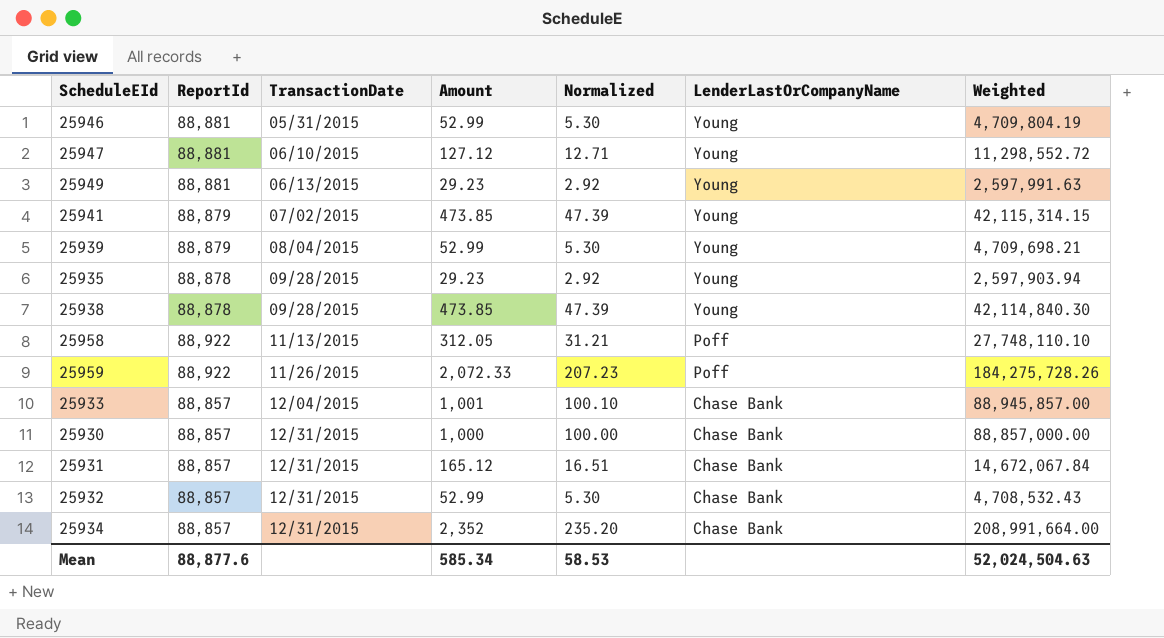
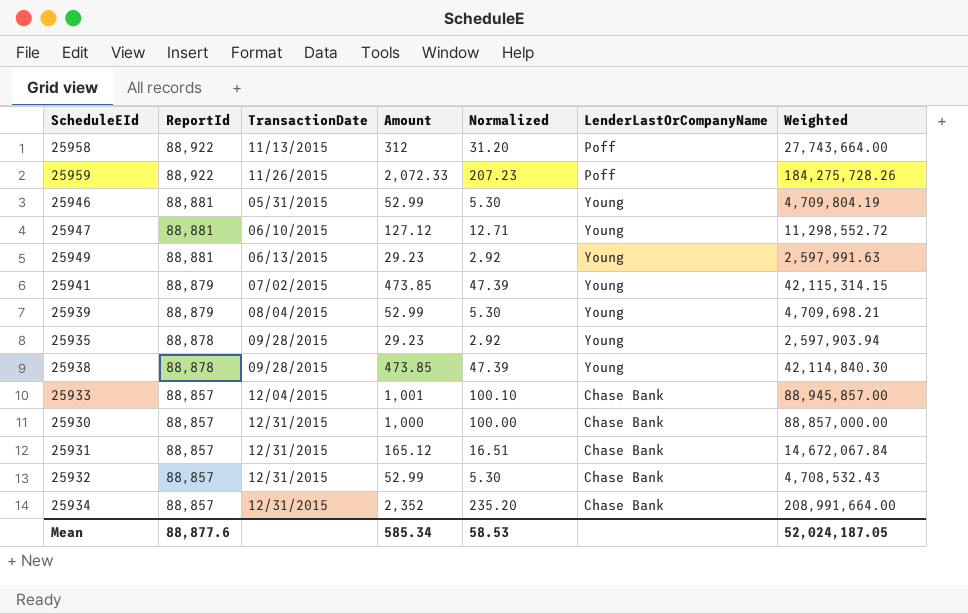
row order: TransactionDate ascending -> ReportId descending
25958 | Amount: 312.05 -> 312
25958 | Normalized: 31.21 -> 31.20
25958 | Weighted: 27,748,110.10 -> 27,743,664.00
Mean | Weighted: 52,024,504.63 -> 52,024,187.05

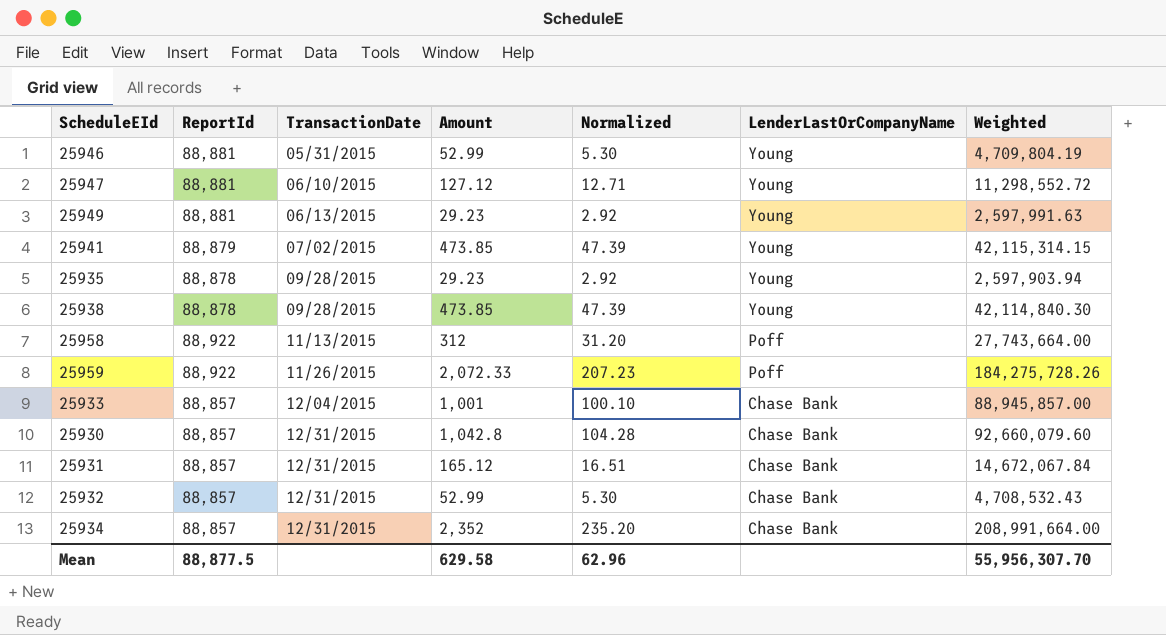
row order: ReportId descending -> TransactionDate ascending
row 25939: 88,879 | 08/04/2015 | 52.99 | 5.30 | Young | 4,709,698.21 -> none
25930 | Amount: 1,000 -> 1,042.8
25930 | Normalized: 100.00 -> 104.28
25930 | Weighted: 88,857,000.00 -> 92,660,079.60
Mean | ReportId: 88,877.6 -> 88,877.5
Mean | Amount: 585.34 -> 629.58
Mean | Normalized: 58.53 -> 62.96
Mean | Weighted: 52,024,187.05 -> 55,956,307.70

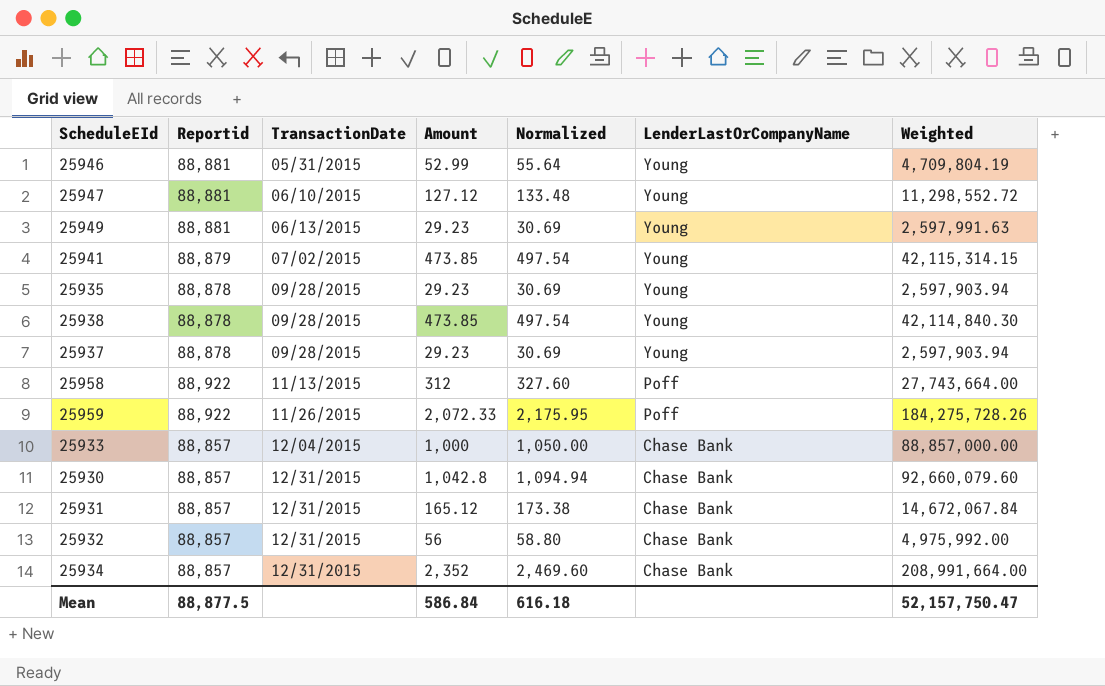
column name: ReportId -> Reportid
column Normalized | formula: [Amount] * 0.1 -> [Amount] * 1.05
row 25937: none -> 88,878 | 09/28/2015 | 29.23 | 30.69 | Young | 2,597,903.94
25933 | Amount: 1,001 -> 1,000
25933 | Weighted: 88,945,857.00 -> 88,857,000.00
25932 | Amount: 52.99 -> 56
25932 | Weighted: 4,708,532.43 -> 4,975,992.00
Mean | Amount: 629.58 -> 586.84
Mean | Normalized: 62.96 -> 616.18
Mean | Weighted: 55,956,307.70 -> 52,157,750.47

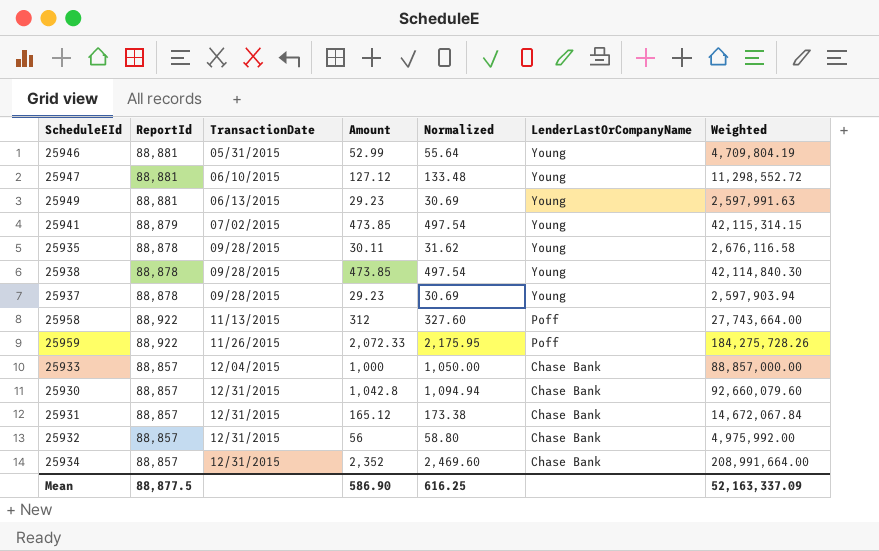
column name: Reportid -> ReportId
25935 | Amount: 29.23 -> 30.11
25935 | Normalized: 30.69 -> 31.62
25935 | Weighted: 2,597,903.94 -> 2,676,116.58
Mean | Amount: 586.84 -> 586.90
Mean | Normalized: 616.18 -> 616.25
Mean | Weighted: 52,157,750.47 -> 52,163,337.09

